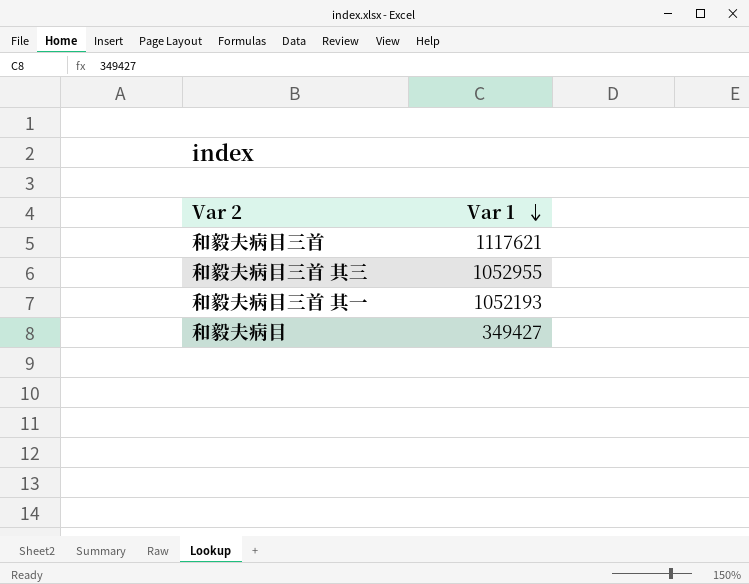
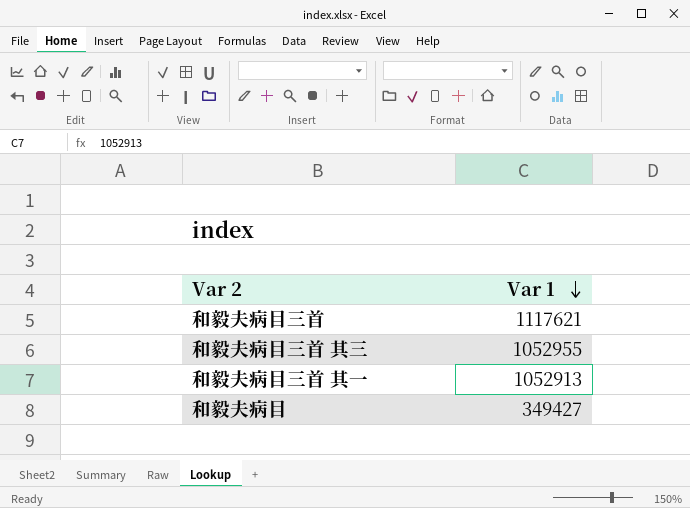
和毅夫病目三首 其一 | Var 1: 1052193 -> 1052913

